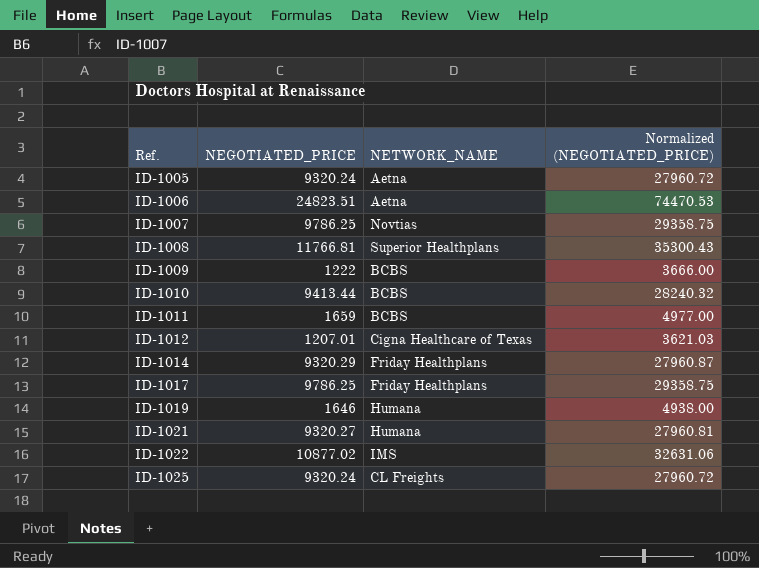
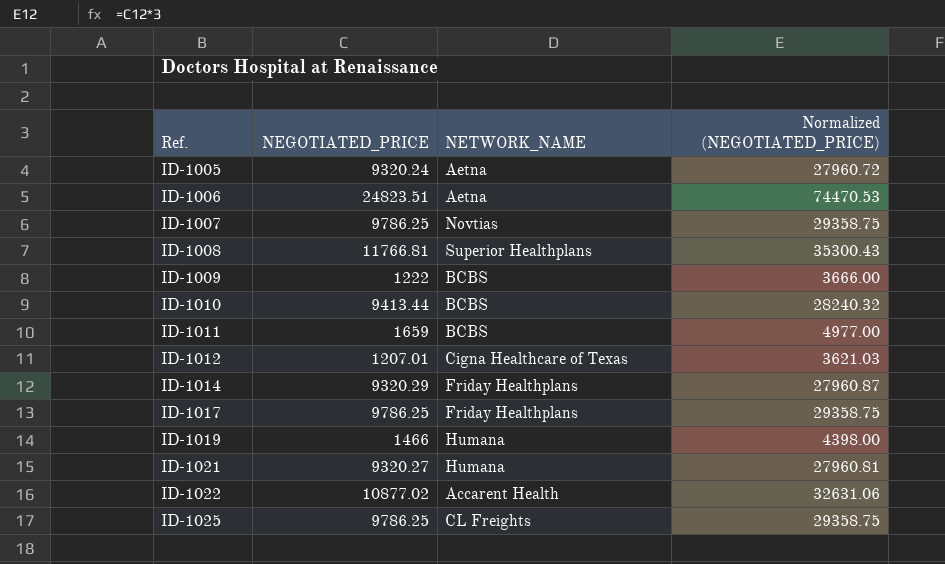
ID-1019 | NEGOTIATED_PRICE: 1646 -> 1466
ID-1019 | Normalized (NEGOTIATED_PRICE): 4938.00 -> 4398.00
ID-1022 | NETWORK_NAME: IMS -> Accarent Health
ID-1025 | NEGOTIATED_PRICE: 9320.24 -> 9786.25
ID-1025 | Normalized (NEGOTIATED_PRICE): 27960.72 -> 29358.75

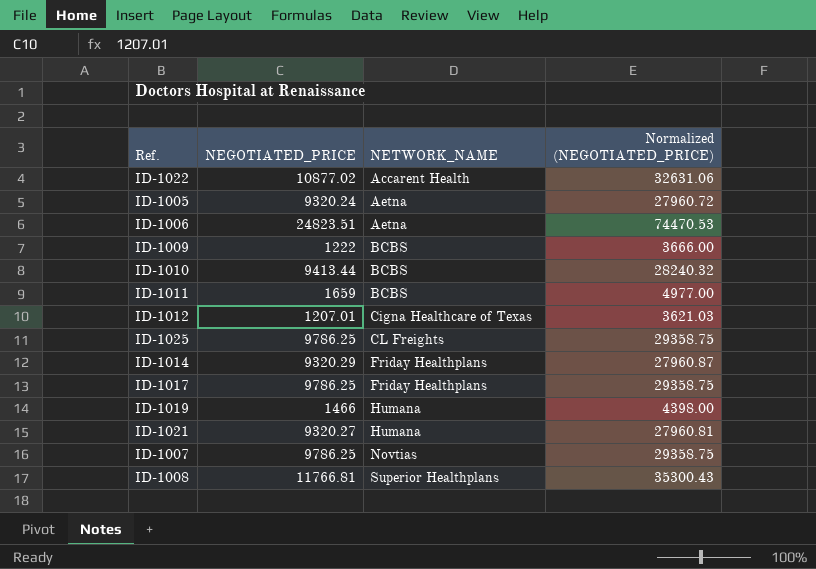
row order: Ref. ascending -> NETWORK_NAME ascending

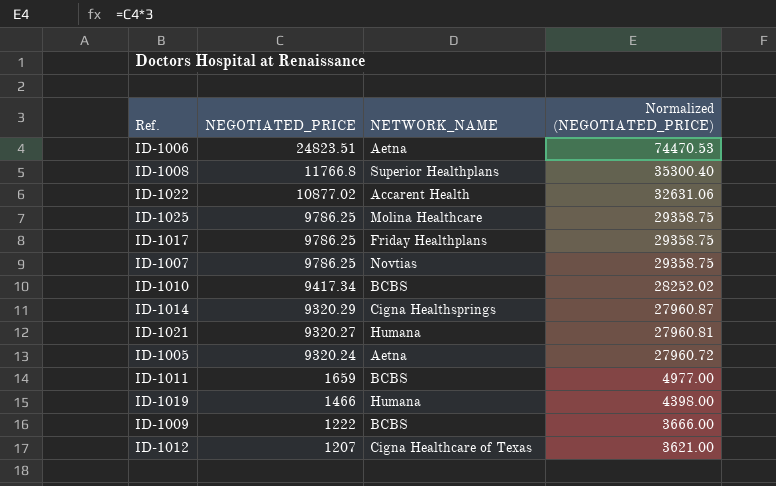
row order: NETWORK_NAME ascending -> NEGOTIATED_PRICE descending
ID-1008 | NEGOTIATED_PRICE: 11766.81 -> 11766.8
ID-1008 | Normalized (NEGOTIATED_PRICE): 35300.43 -> 35300.40
ID-1025 | NETWORK_NAME: CL Freights -> Molina Healthcare
ID-1010 | NEGOTIATED_PRICE: 9413.44 -> 9417.34
ID-1010 | Normalized (NEGOTIATED_PRICE): 28240.32 -> 28252.02
ID-1014 | NETWORK_NAME: Friday Healthplans -> Cigna Healthsprings
ID-1012 | NEGOTIATED_PRICE: 1207.01 -> 1207
ID-1012 | Normalized (NEGOTIATED_PRICE): 3621.03 -> 3621.00

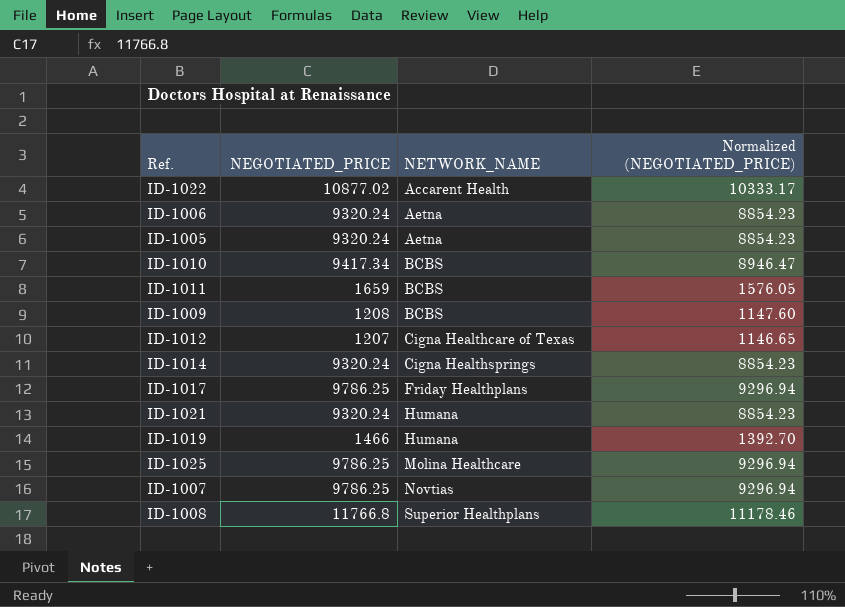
row order: NEGOTIATED_PRICE descending -> NETWORK_NAME ascending
column Normalized (NEGOTIATED_PRICE) | formula: [NEGOTIATED_PRICE] * 3 -> [NEGOTIATED_PRICE] * 0.95
ID-1006 | NEGOTIATED_PRICE: 24823.51 -> 9320.24
ID-1009 | NEGOTIATED_PRICE: 1222 -> 1208
ID-1014 | NEGOTIATED_PRICE: 9320.29 -> 9320.24
ID-1021 | NEGOTIATED_PRICE: 9320.27 -> 9320.24

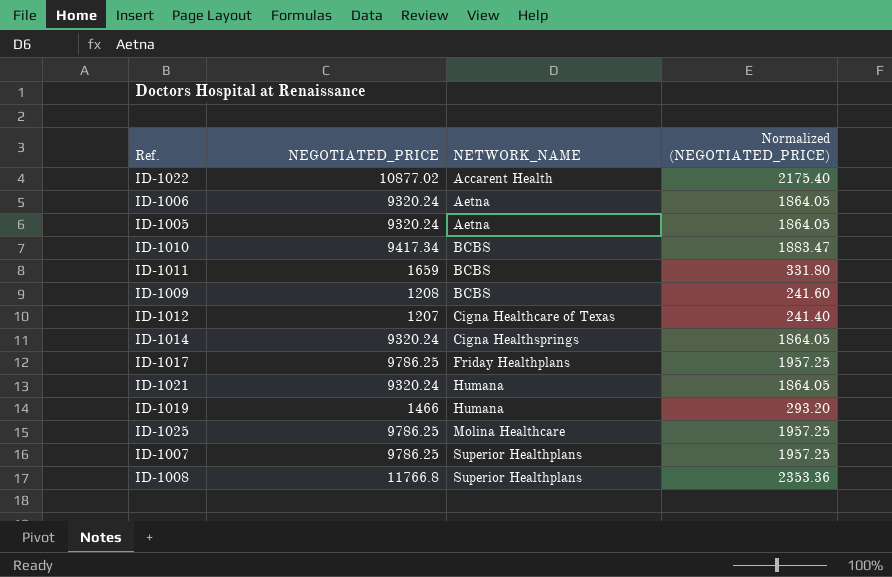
column Normalized (NEGOTIATED_PRICE) | formula: [NEGOTIATED_PRICE] * 0.95 -> [NEGOTIATED_PRICE] * 0.2
ID-1007 | NETWORK_NAME: Novtias -> Superior Healthplans

